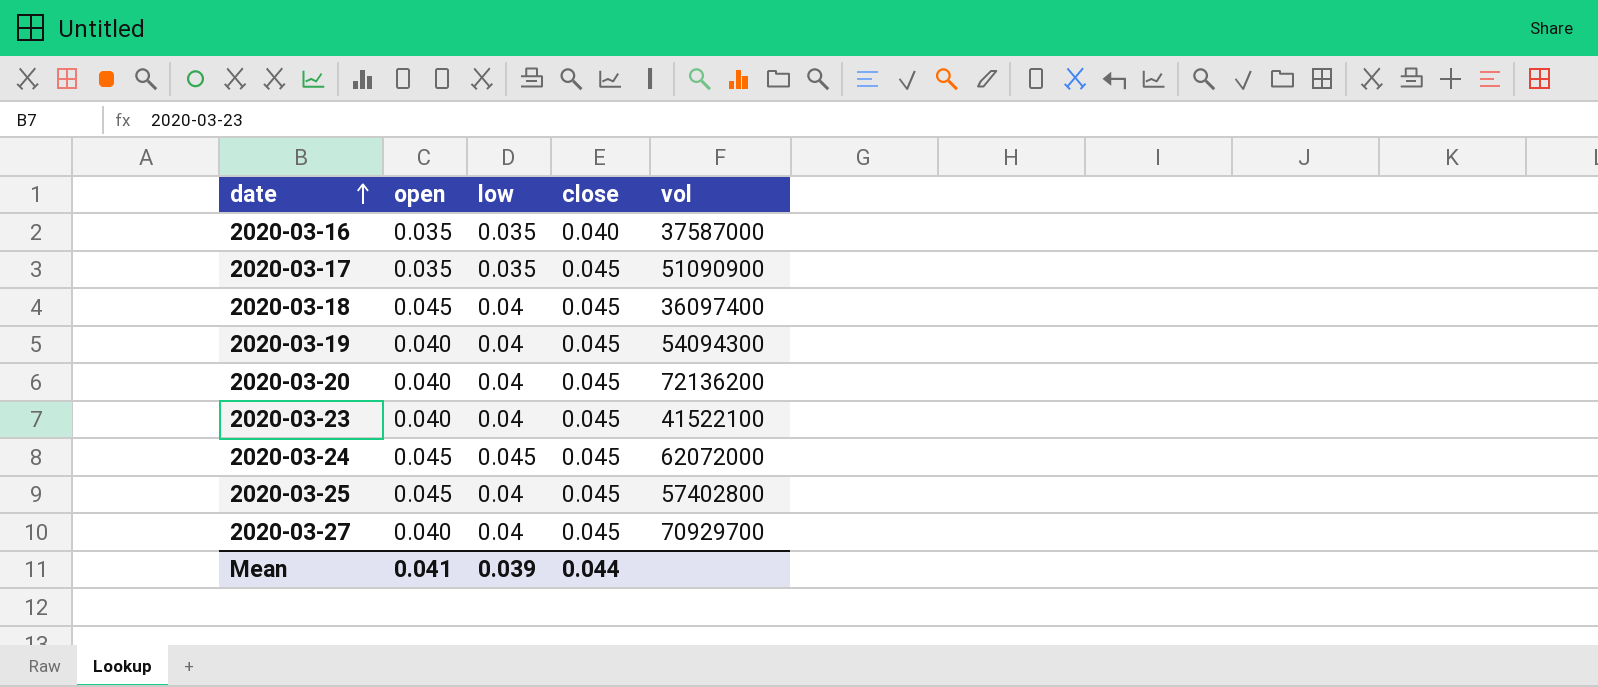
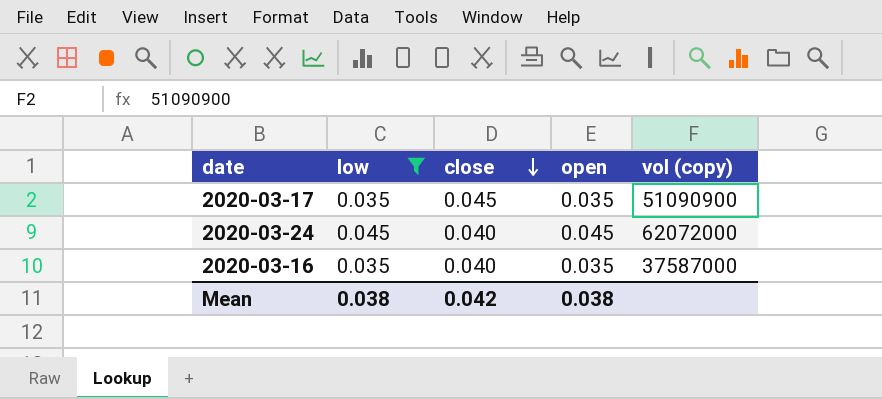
filter: none -> low != 0.04
row order: date ascending -> close descending
column open | position: 2 -> 4
column name: vol -> vol (copy)
2020-03-24 | close: 0.045 -> 0.040
Mean | low: 0.039 -> 0.038
Mean | close: 0.044 -> 0.042
Mean | open: 0.041 -> 0.038

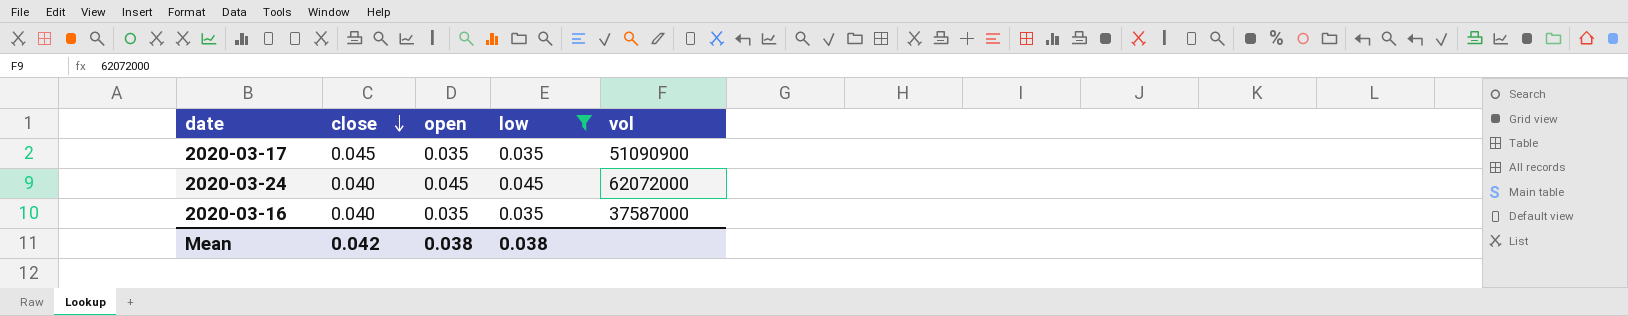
column low | position: 2 -> 4
column name: vol (copy) -> vol

